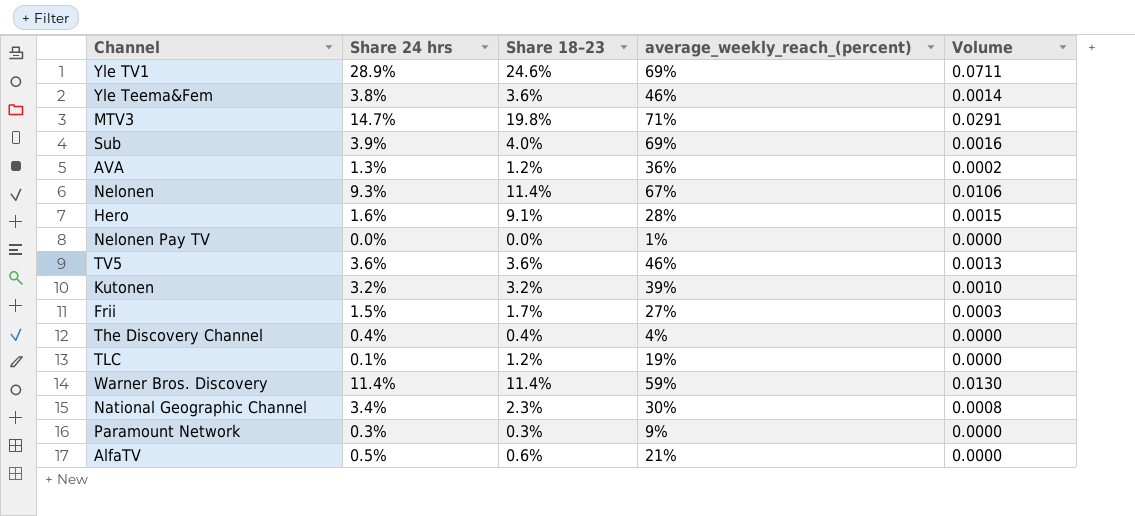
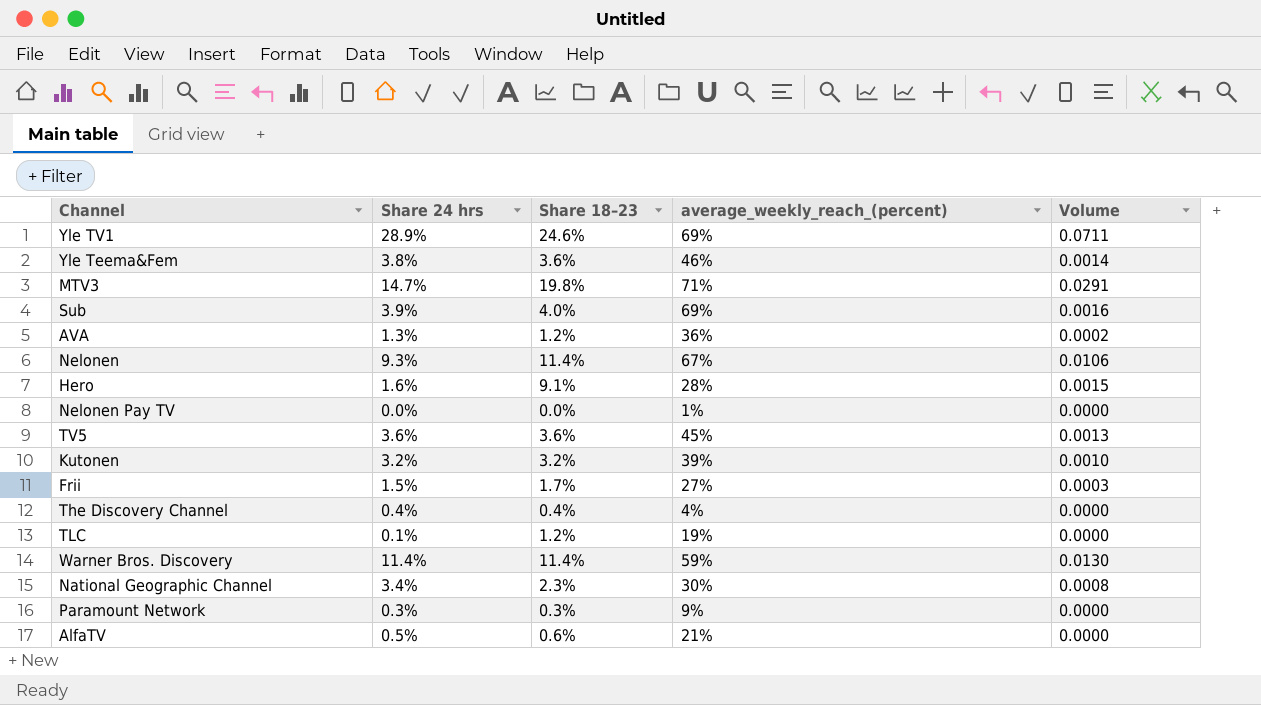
TV5 | average_weekly_reach_(percent): 46% -> 45%

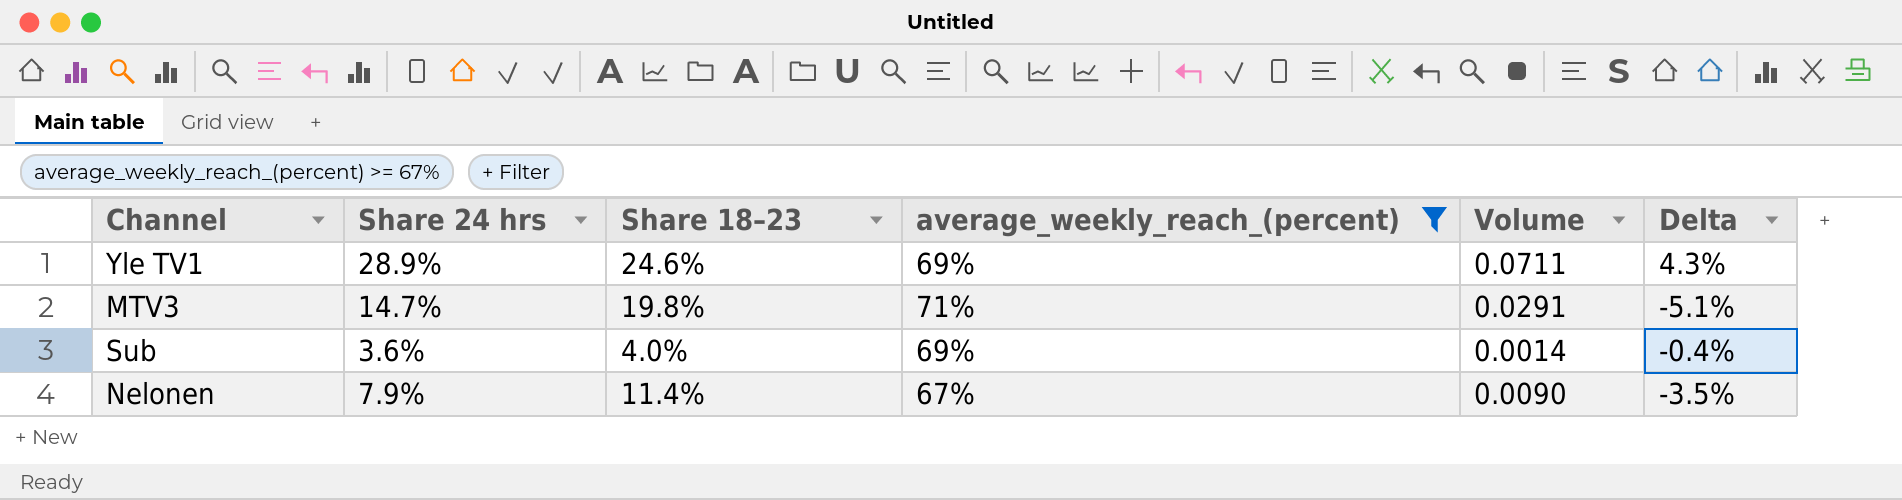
filter: none -> average_weekly_reach_(percent) >= 67%
column Delta | formula: none -> [Share 24 hrs] - [Share 18–23]
Sub | Share 24 hrs: 3.9% -> 3.6%
Sub | Volume: 0.0016 -> 0.0014
Nelonen | Share 24 hrs: 9.3% -> 7.9%
Nelonen | Volume: 0.0106 -> 0.0090

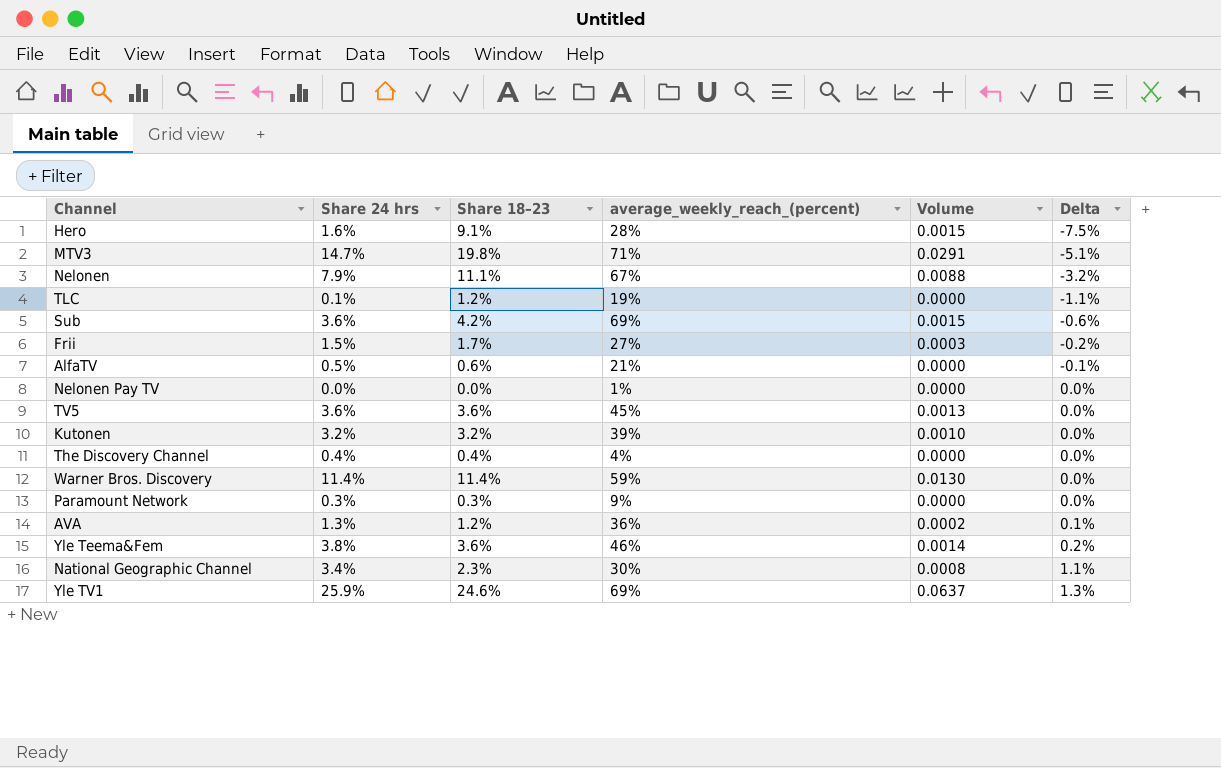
filter: average_weekly_reach_(percent) >= 67% -> none
row order: none -> Delta ascending
Nelonen | Share 18–23: 11.4% -> 11.1%
Nelonen | Volume: 0.0090 -> 0.0088
Nelonen | Delta: -3.5% -> -3.2%
Sub | Share 18–23: 4.0% -> 4.2%
Sub | Volume: 0.0014 -> 0.0015
Sub | Delta: -0.4% -> -0.6%
Yle TV1 | Share 24 hrs: 28.9% -> 25.9%
Yle TV1 | Volume: 0.0711 -> 0.0637
Yle TV1 | Delta: 4.3% -> 1.3%

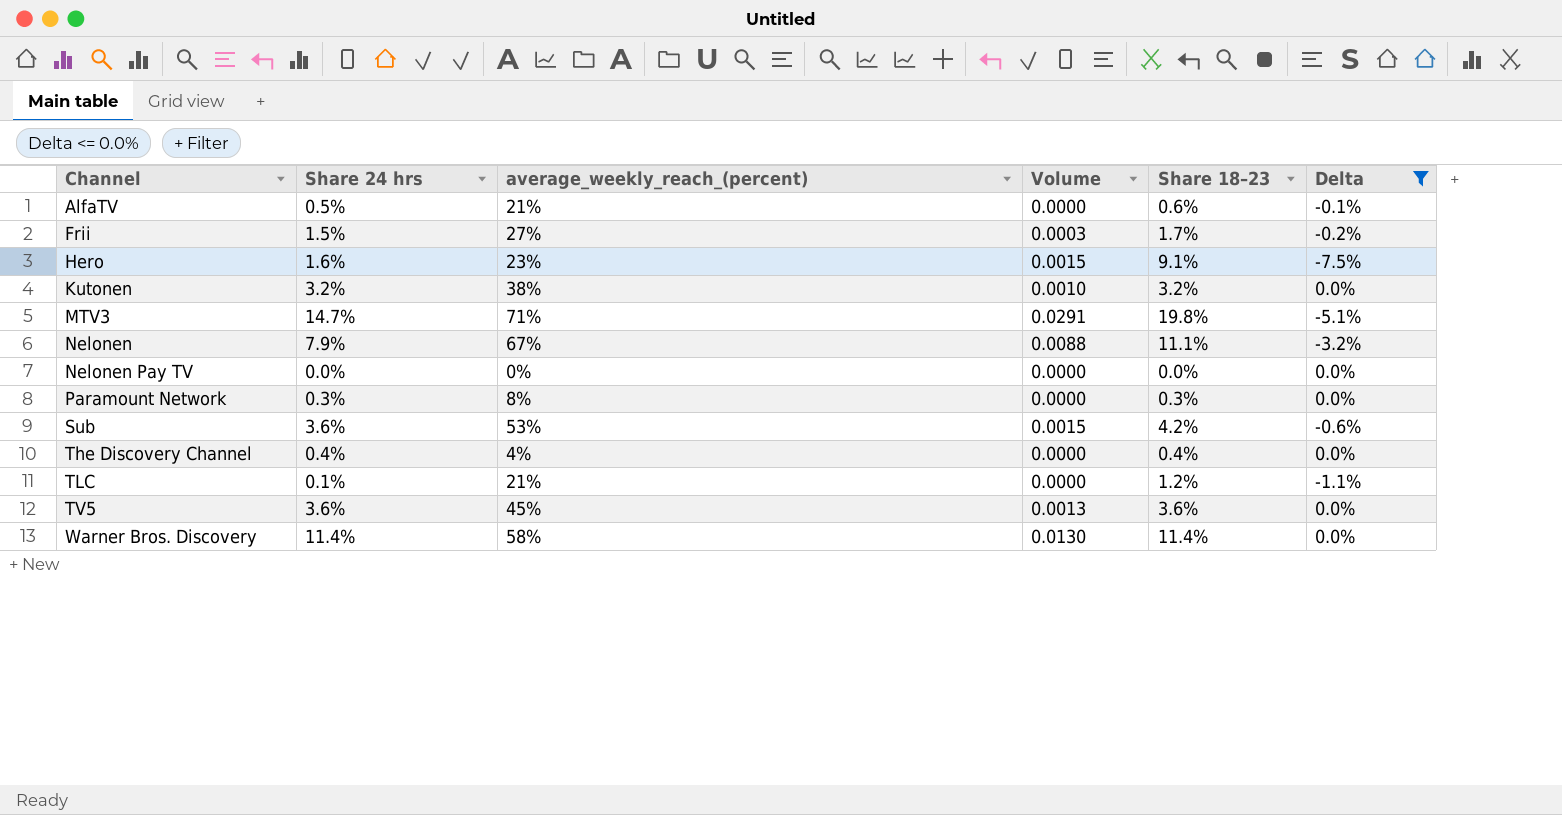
filter: none -> Delta <= 0.0%
row order: Delta ascending -> Channel ascending
column Share 18–23 | position: 3 -> 5
Hero | average_weekly_reach_(percent): 28% -> 23%
Kutonen | average_weekly_reach_(percent): 39% -> 38%
Nelonen Pay TV | average_weekly_reach_(percent): 1% -> 0%
Paramount Network | average_weekly_reach_(percent): 9% -> 8%
Sub | average_weekly_reach_(percent): 69% -> 53%
TLC | average_weekly_reach_(percent): 19% -> 21%
Warner Bros. Discovery | average_weekly_reach_(percent): 59% -> 58%

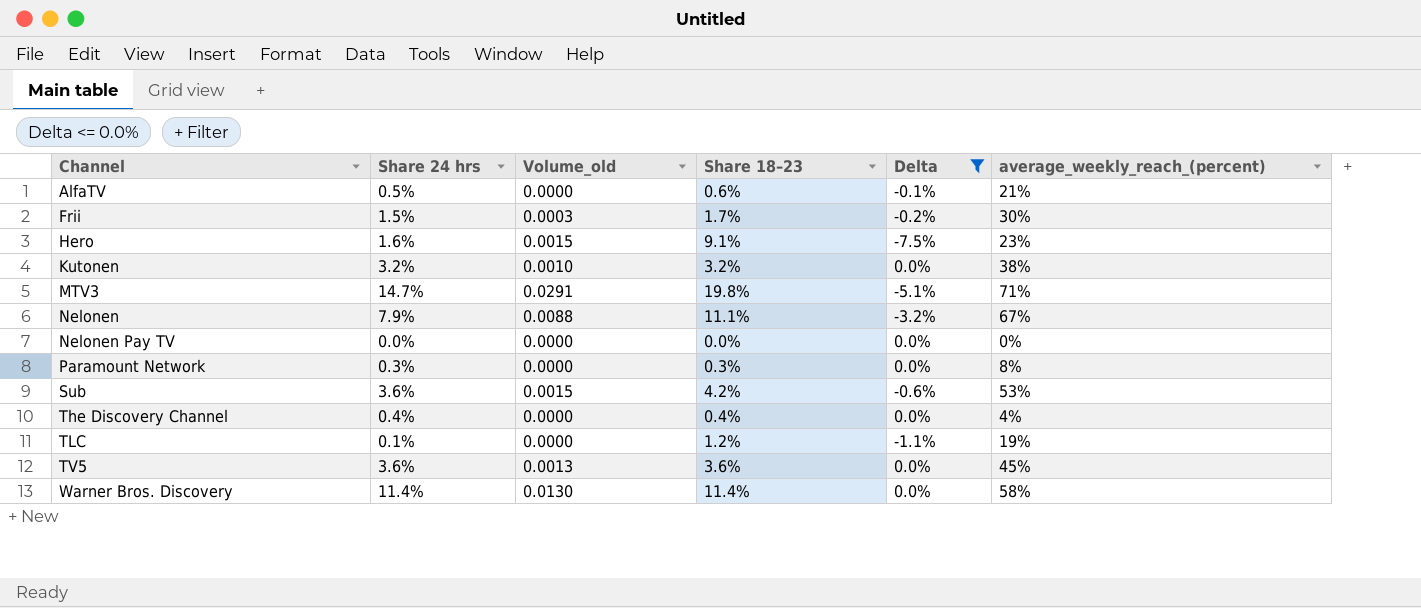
column name: Volume -> Volume_old
column average_weekly_reach_(percent) | position: 3 -> 6
Frii | average_weekly_reach_(percent): 27% -> 30%
TLC | average_weekly_reach_(percent): 21% -> 19%

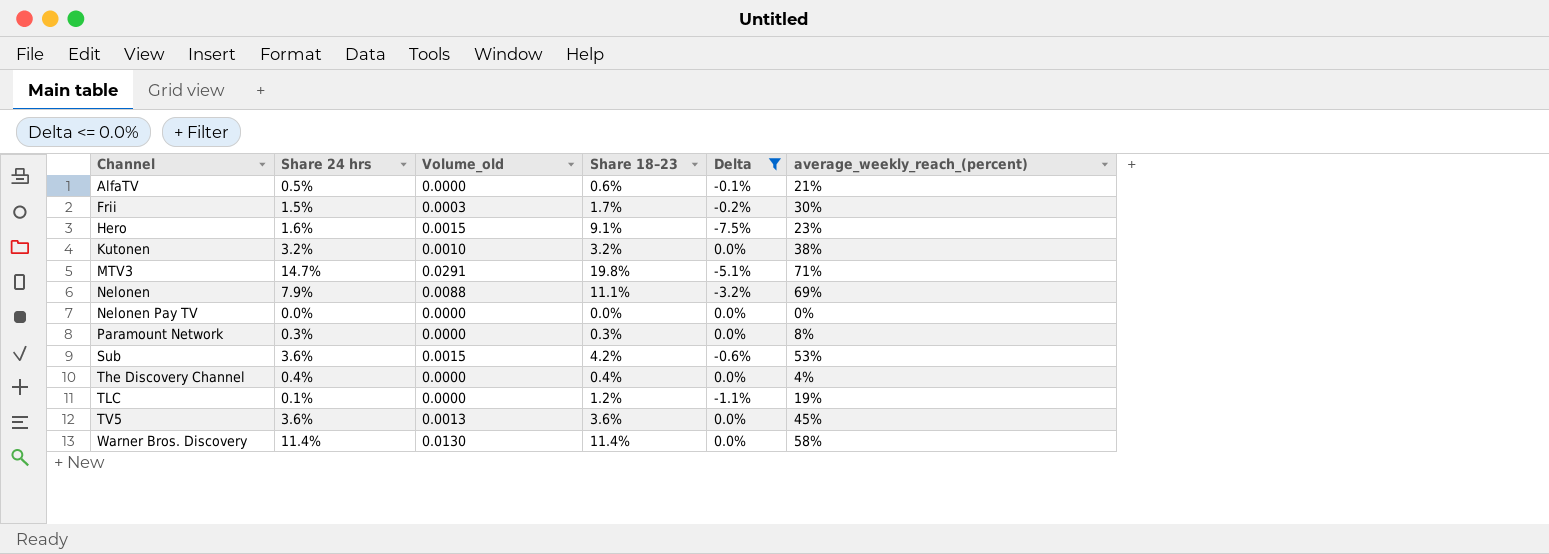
Nelonen | average_weekly_reach_(percent): 67% -> 69%

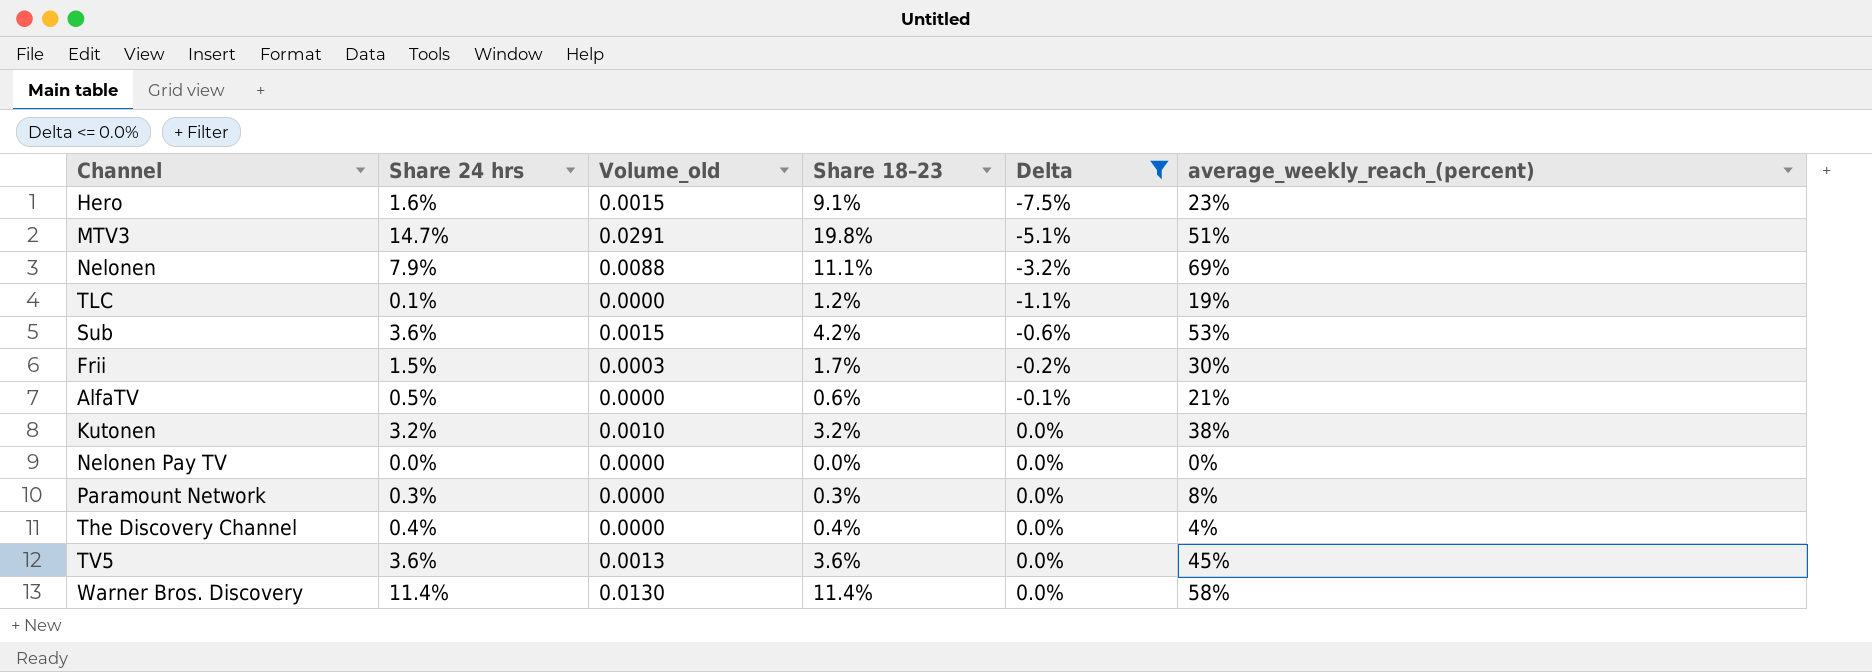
row order: Channel ascending -> Delta ascending
MTV3 | average_weekly_reach_(percent): 71% -> 51%

